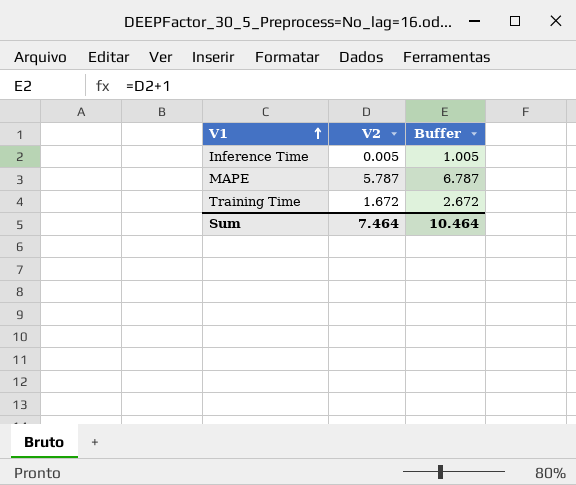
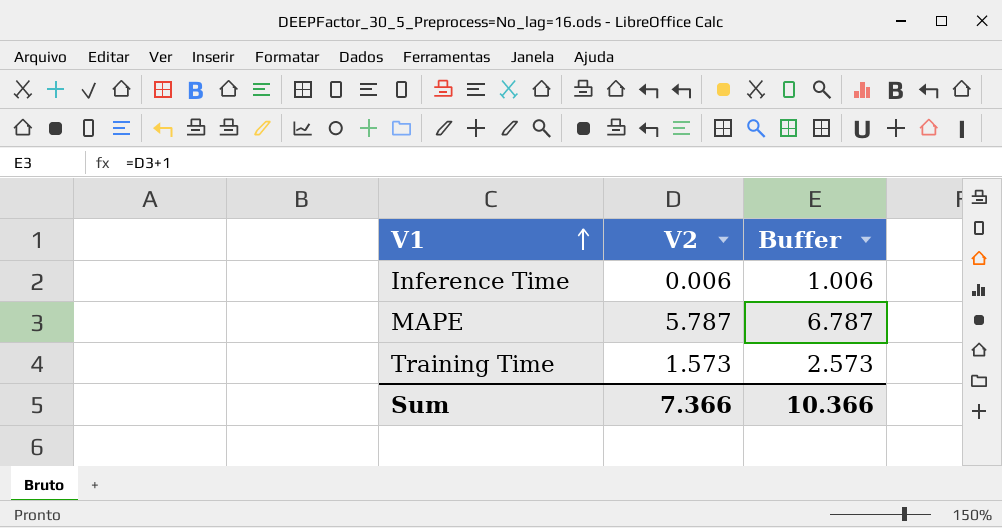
Inference Time | V2: 0.005 -> 0.006
Inference Time | Buffer: 1.005 -> 1.006
Training Time | V2: 1.672 -> 1.573
Training Time | Buffer: 2.672 -> 2.573
Sum | V2: 7.464 -> 7.366
Sum | Buffer: 10.464 -> 10.366

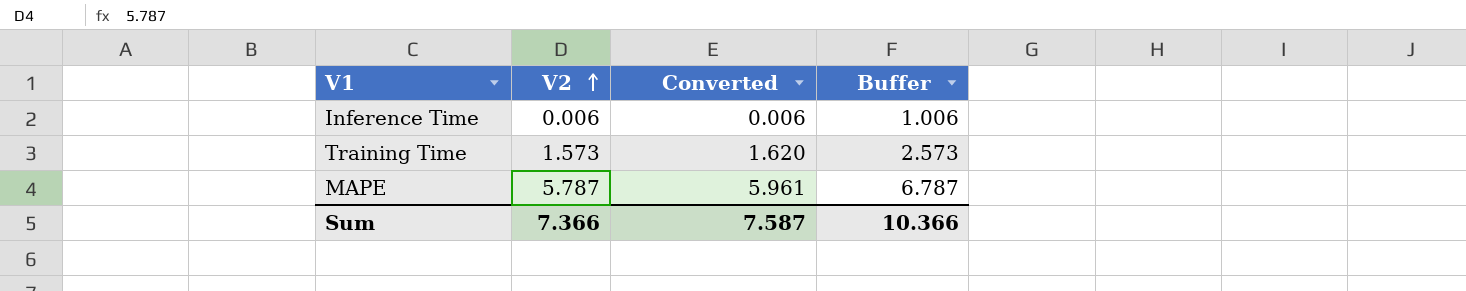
row order: V1 ascending -> V2 ascending
column Converted | formula: none -> [V2] * 1.03

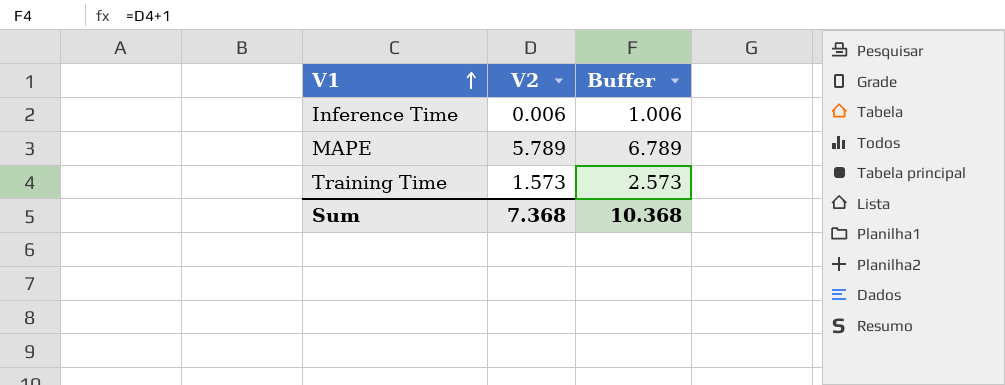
row order: V2 ascending -> V1 ascending
column Converted | formula: [V2] * 1.03 -> none
MAPE | V2: 5.787 -> 5.789
MAPE | Buffer: 6.787 -> 6.789
Sum | V2: 7.366 -> 7.368
Sum | Buffer: 10.366 -> 10.368

